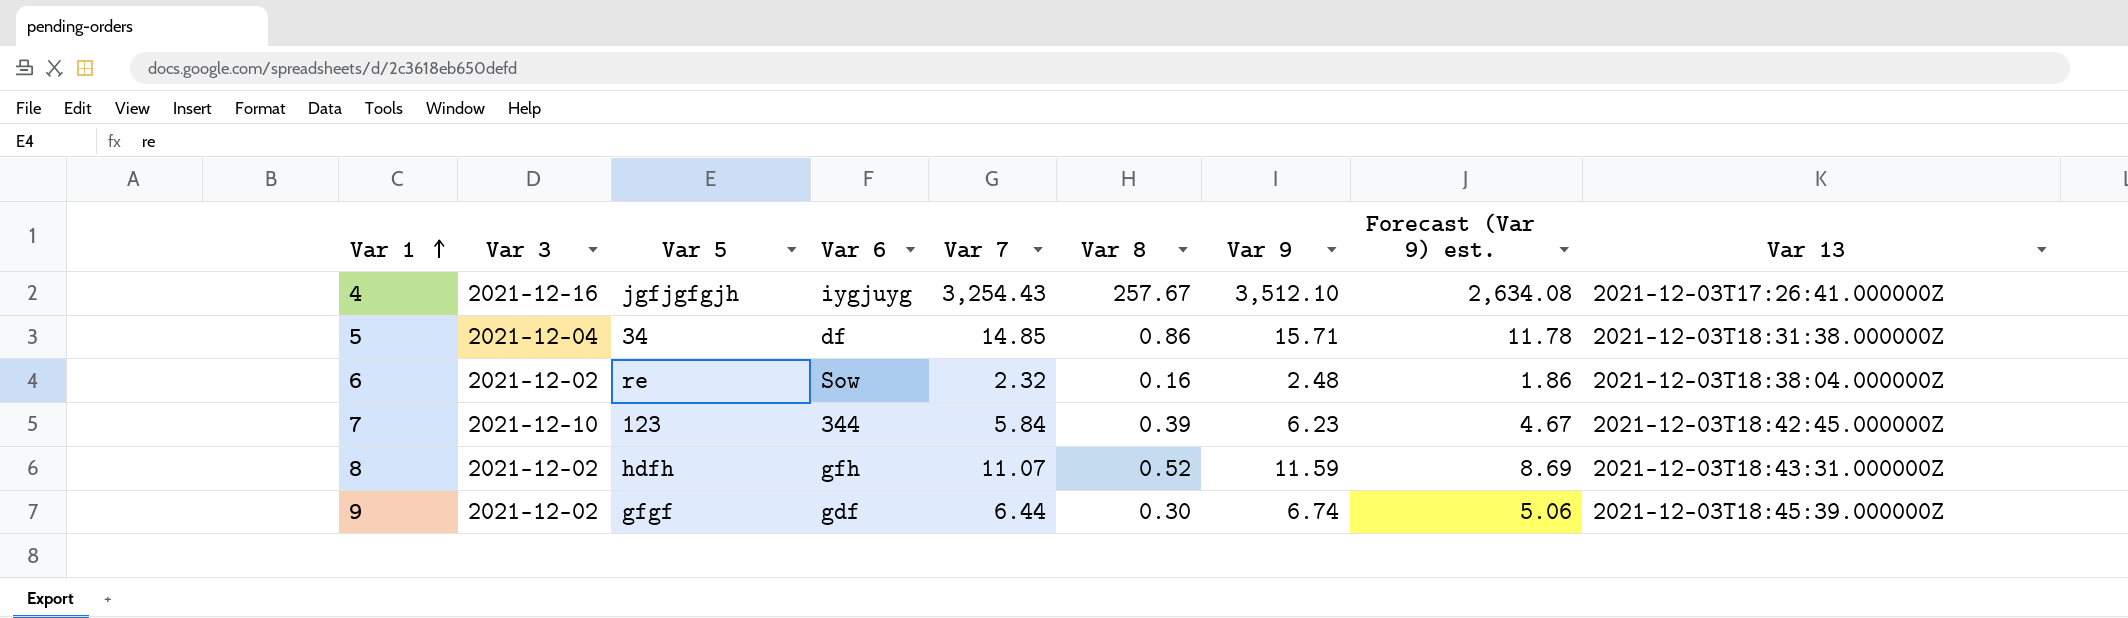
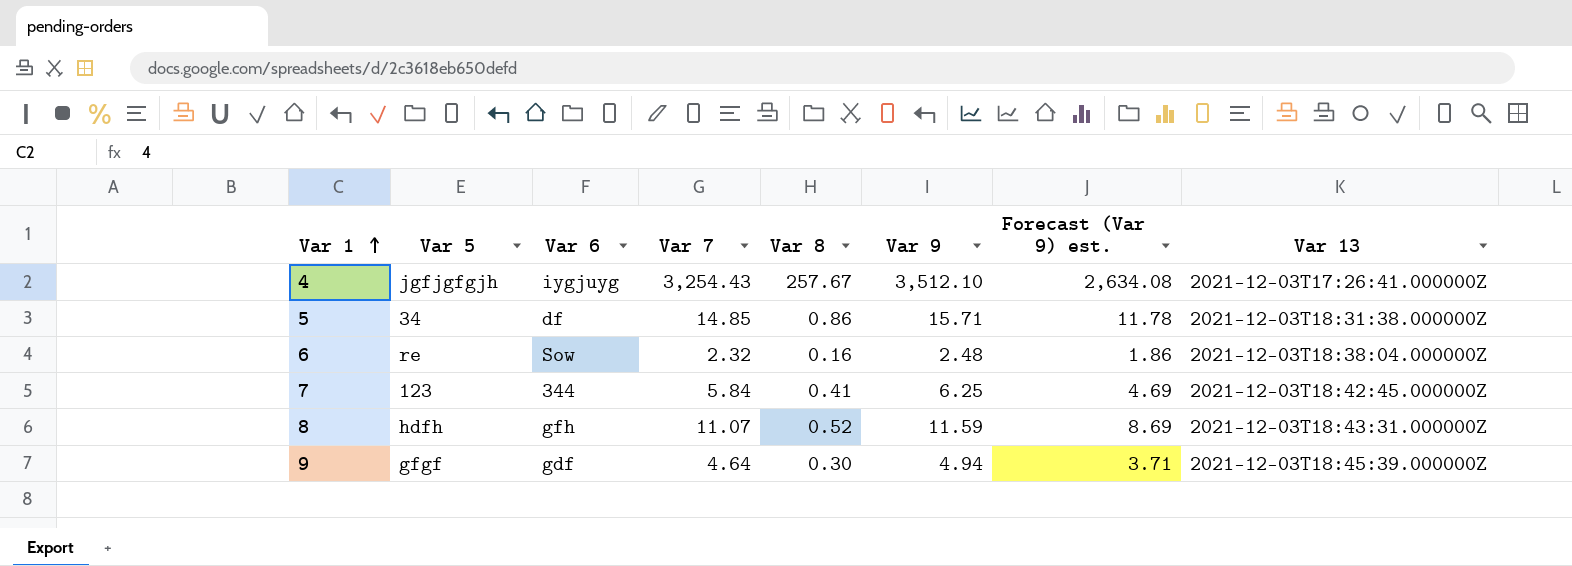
column Var 3 | position: 2 -> none
7 | Var 8: 0.39 -> 0.41
7 | Var 9: 6.23 -> 6.25
7 | Forecast (Var 9) est.: 4.67 -> 4.69
9 | Var 7: 6.44 -> 4.64
9 | Var 9: 6.74 -> 4.94
9 | Forecast (Var 9) est.: 5.06 -> 3.71

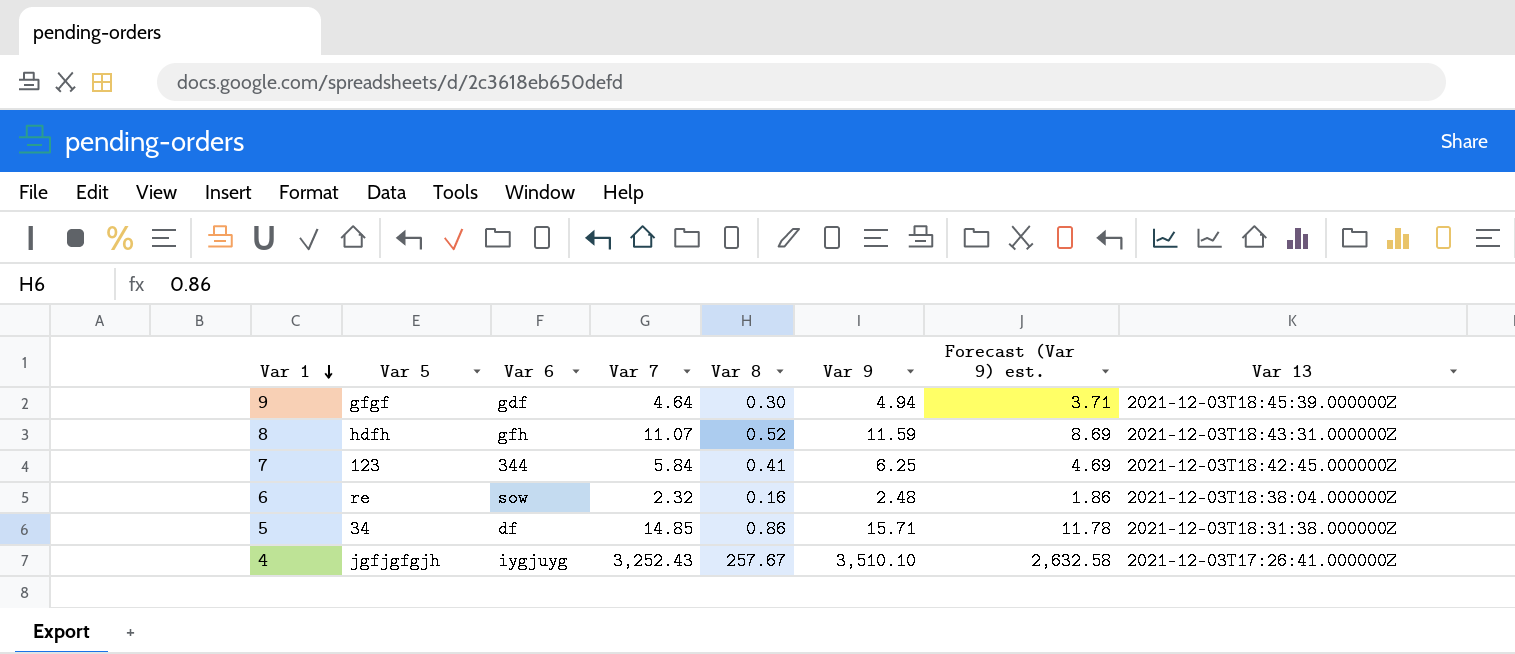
row order: Var 1 ascending -> Var 1 descending
6 | Var 6: Sow -> sow
4 | Var 7: 3,254.43 -> 3,252.43
4 | Var 9: 3,512.10 -> 3,510.10
4 | Forecast (Var 9) est.: 2,634.08 -> 2,632.58

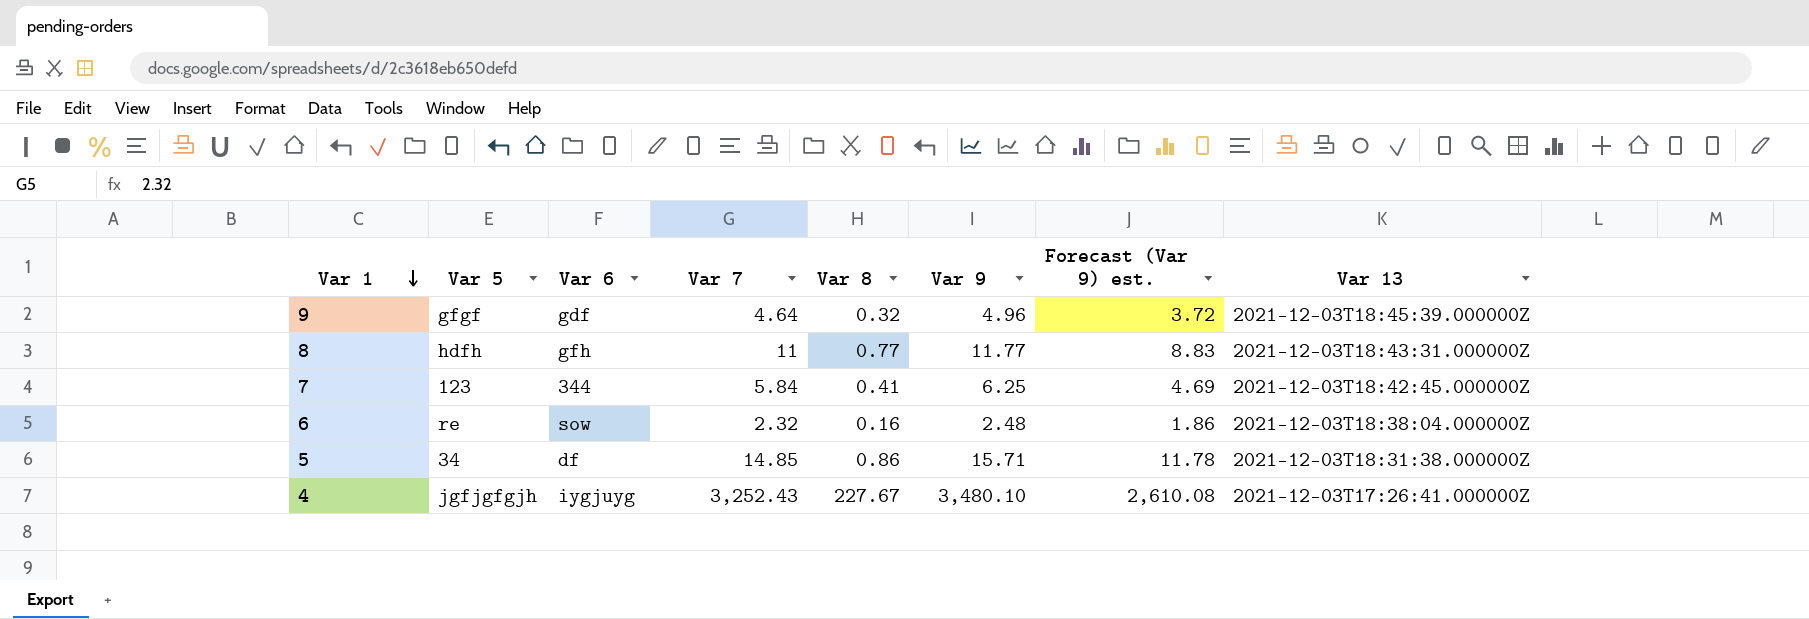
9 | Var 8: 0.30 -> 0.32
9 | Var 9: 4.94 -> 4.96
9 | Forecast (Var 9) est.: 3.71 -> 3.72
8 | Var 7: 11.07 -> 11
8 | Var 8: 0.52 -> 0.77
8 | Var 9: 11.59 -> 11.77
8 | Forecast (Var 9) est.: 8.69 -> 8.83
4 | Var 8: 257.67 -> 227.67
4 | Var 9: 3,510.10 -> 3,480.10
4 | Forecast (Var 9) est.: 2,632.58 -> 2,610.08

